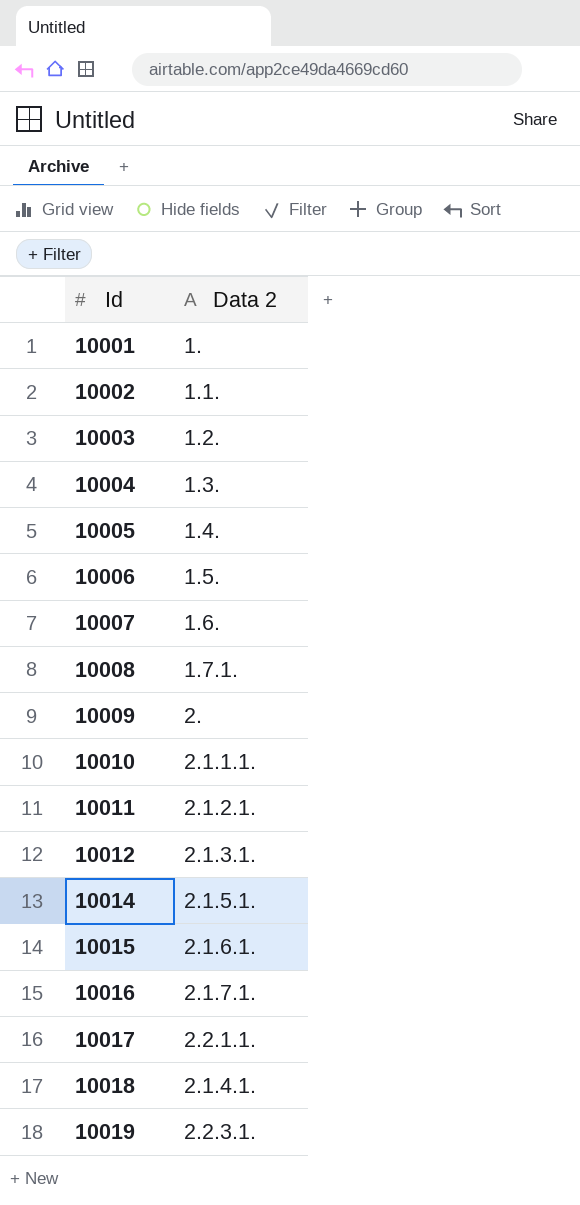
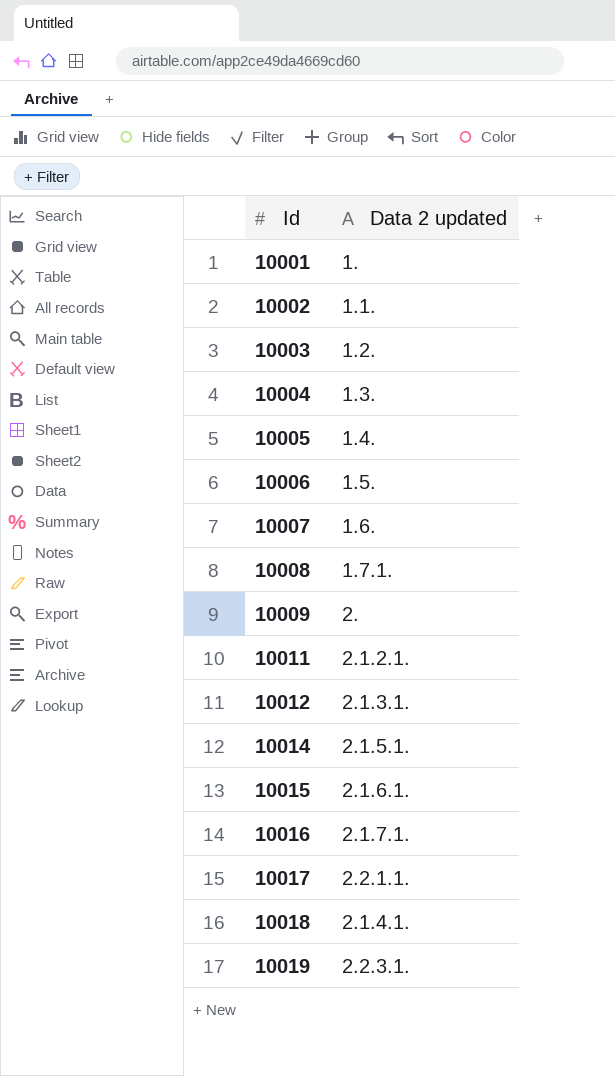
column name: Data 2 -> Data 2 updated
row 10010: 2.1.1.1. -> none

